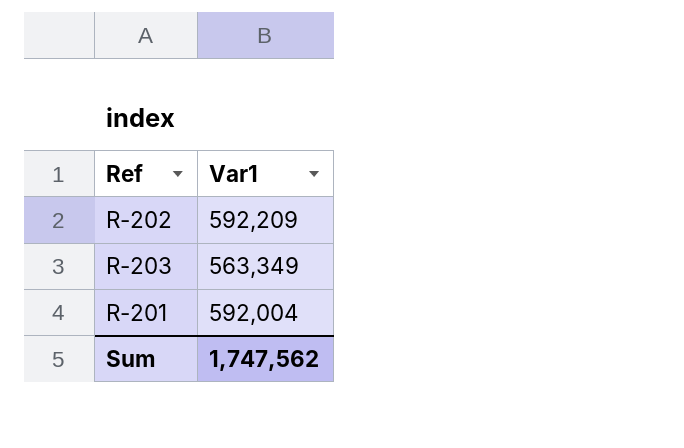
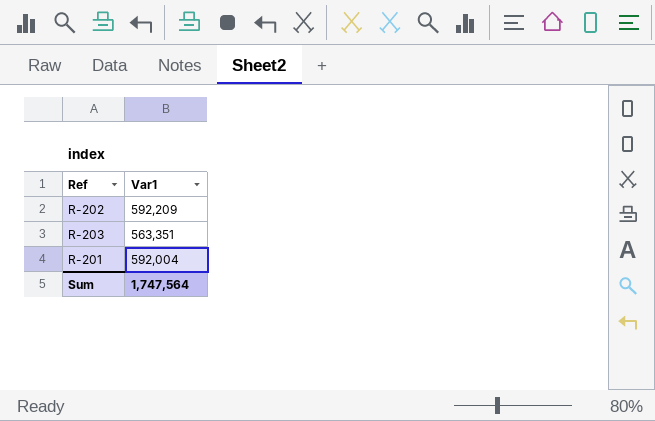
R-203 | Var1: 563,349 -> 563,351
Sum | Var1: 1,747,562 -> 1,747,564

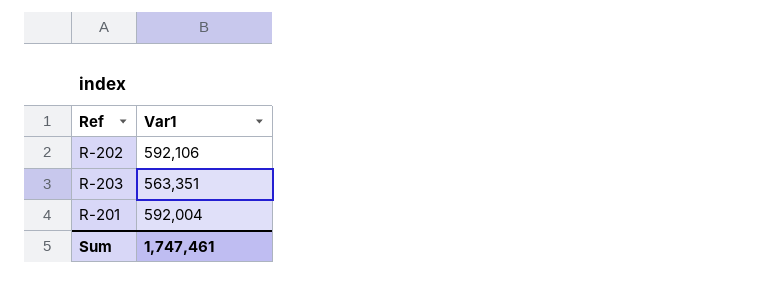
R-202 | Var1: 592,209 -> 592,106
Sum | Var1: 1,747,564 -> 1,747,461

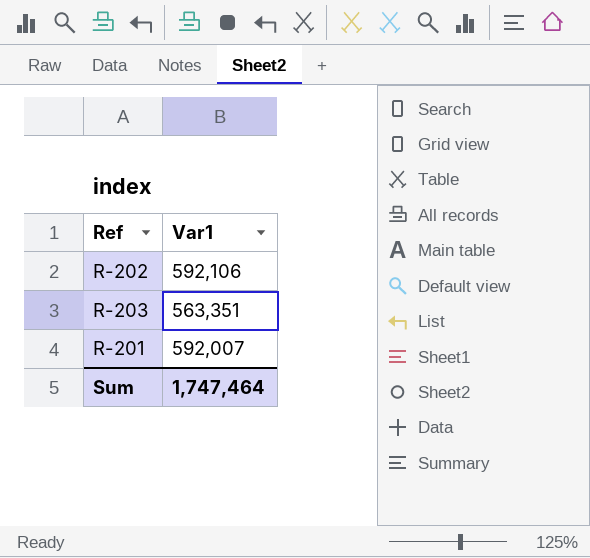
R-201 | Var1: 592,004 -> 592,007
Sum | Var1: 1,747,461 -> 1,747,464

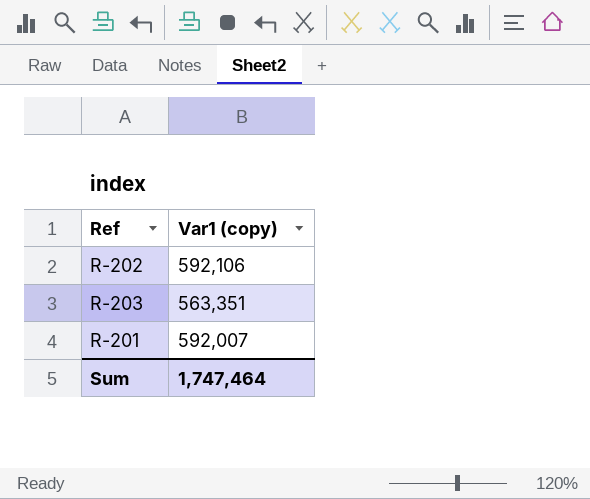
column name: Var1 -> Var1 (copy)

